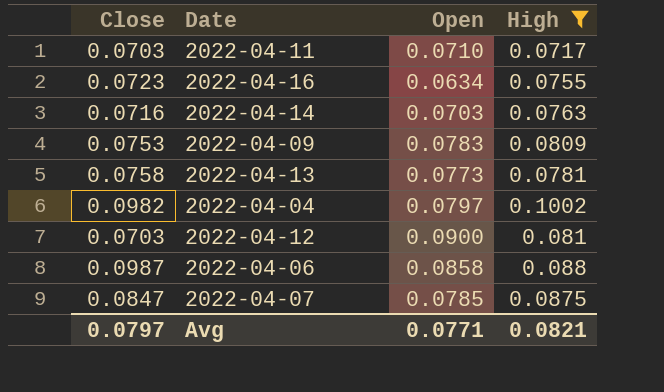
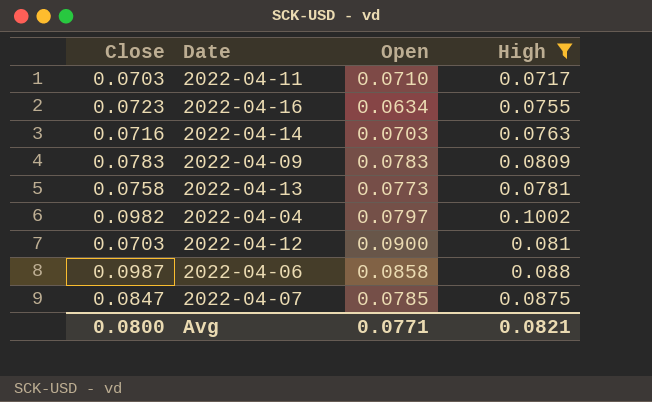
2022-04-09 | Close: 0.0753 -> 0.0783
Avg | Close: 0.0797 -> 0.0800

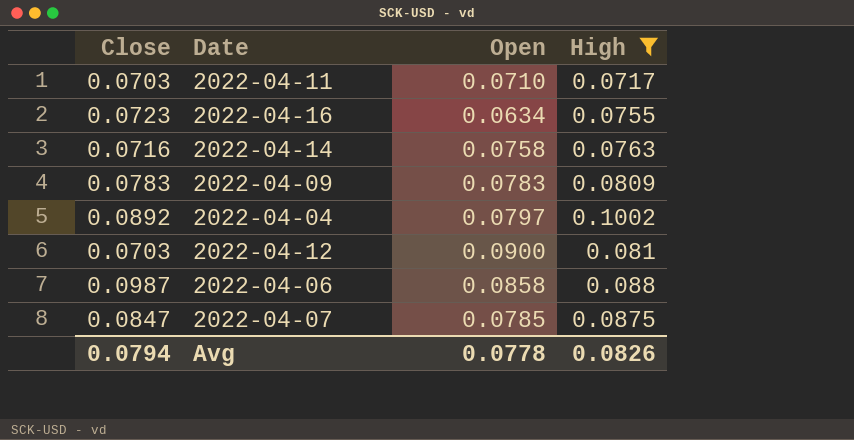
row 2022-04-13: 0.0758 | 0.0773 | 0.0781 -> none
2022-04-14 | Open: 0.0703 -> 0.0758
2022-04-04 | Close: 0.0982 -> 0.0892
Avg | Close: 0.0800 -> 0.0794
Avg | Open: 0.0771 -> 0.0778
Avg | High: 0.0821 -> 0.0826

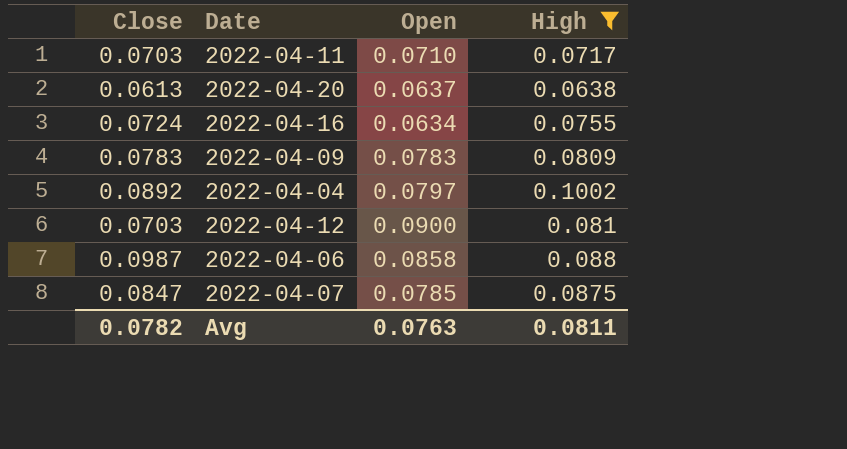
row 2022-04-14: 0.0716 | 0.0758 | 0.0763 -> none
row 2022-04-20: none -> 0.0613 | 0.0637 | 0.0638
2022-04-16 | Close: 0.0723 -> 0.0724
Avg | Close: 0.0794 -> 0.0782
Avg | Open: 0.0778 -> 0.0763
Avg | High: 0.0826 -> 0.0811

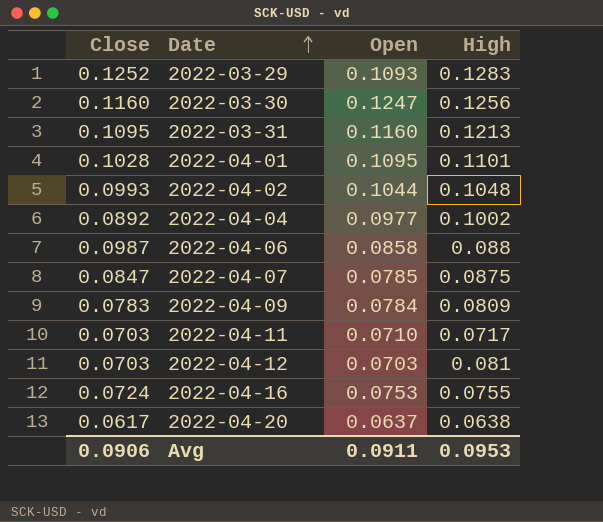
filter: High <= 0.1002 -> none
row order: none -> Date ascending
2022-04-04 | Open: 0.0797 -> 0.0977
2022-04-09 | Open: 0.0783 -> 0.0784
2022-04-12 | Open: 0.0900 -> 0.0703
2022-04-16 | Open: 0.0634 -> 0.0753
2022-04-20 | Close: 0.0613 -> 0.0617
Avg | Close: 0.0782 -> 0.0906
Avg | Open: 0.0763 -> 0.0911
Avg | High: 0.0811 -> 0.0953

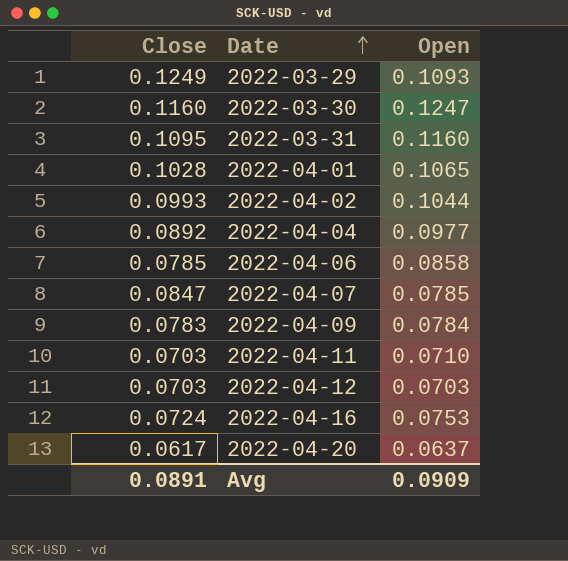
column High | position: 4 -> none
2022-03-29 | Close: 0.1252 -> 0.1249
2022-04-01 | Open: 0.1095 -> 0.1065
2022-04-06 | Close: 0.0987 -> 0.0785
Avg | Close: 0.0906 -> 0.0891
Avg | Open: 0.0911 -> 0.0909

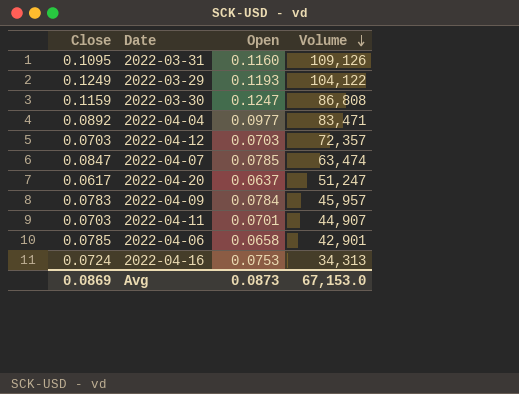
row order: Date ascending -> Volume descending
column Volume | position: none -> 4
row 2022-04-01: 0.1028 | 0.1065 -> none
row 2022-04-02: 0.0993 | 0.1044 -> none
2022-03-29 | Open: 0.1093 -> 0.1193
2022-03-30 | Close: 0.1160 -> 0.1159
2022-04-11 | Open: 0.0710 -> 0.0701
2022-04-06 | Open: 0.0858 -> 0.0658
Avg | Close: 0.0891 -> 0.0869
Avg | Open: 0.0909 -> 0.0873

